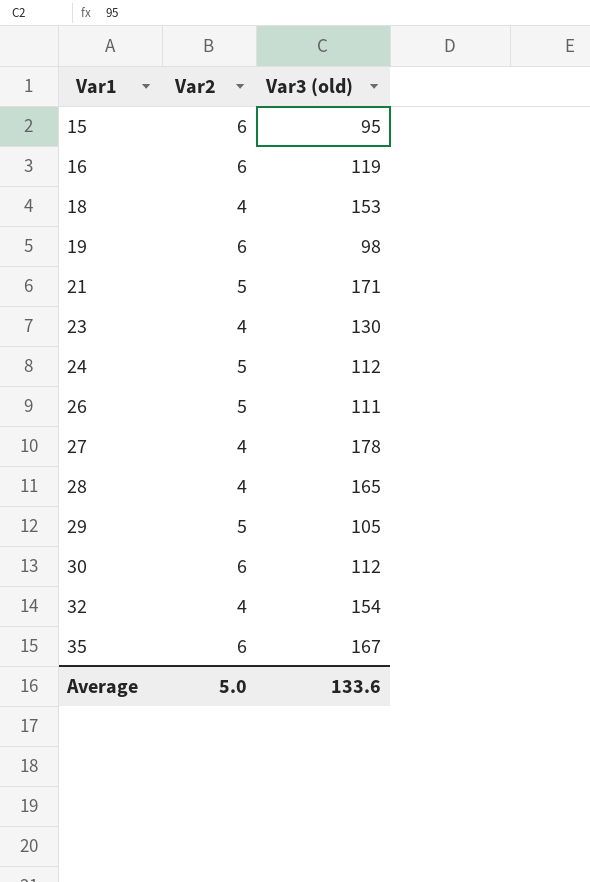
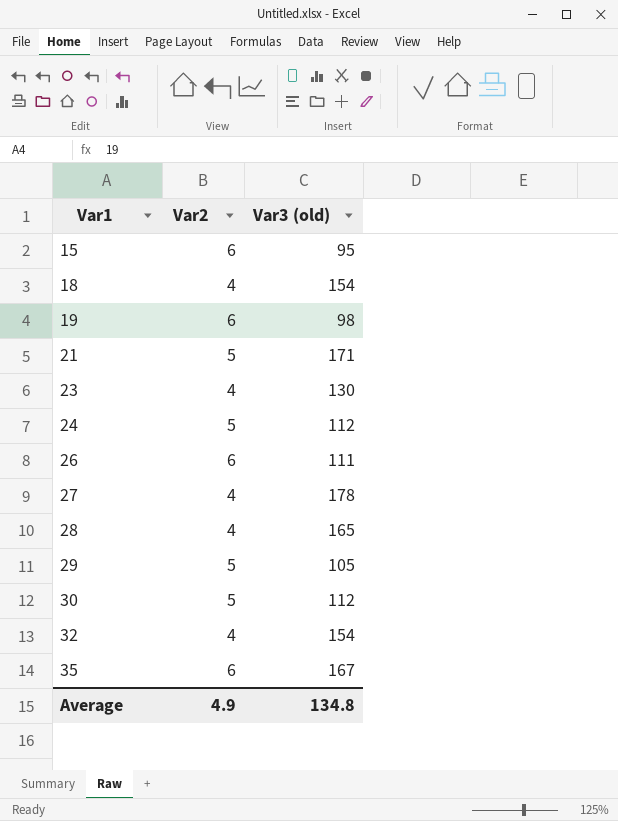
row 16: 6 | 119 -> none
18 | Var3 (old): 153 -> 154
26 | Var2: 5 -> 6
30 | Var2: 6 -> 5
Average | Var2: 5.0 -> 4.9
Average | Var3 (old): 133.6 -> 134.8

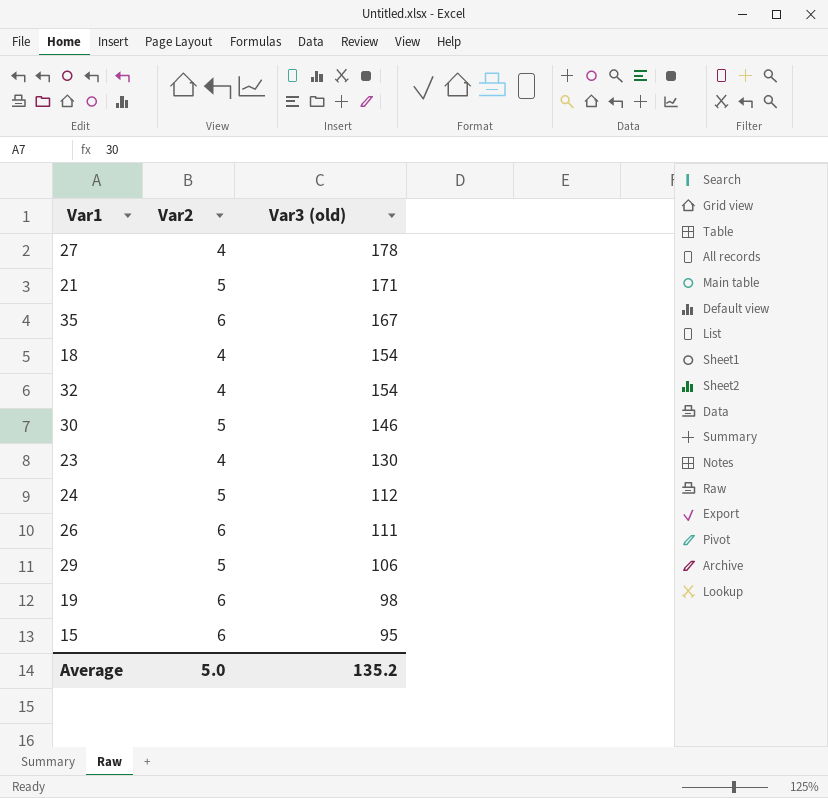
row order: Var1 ascending -> Var3 (old) descending
row 28: 4 | 165 -> none
30 | Var3 (old): 112 -> 146
29 | Var3 (old): 105 -> 106
Average | Var2: 4.9 -> 5.0
Average | Var3 (old): 134.8 -> 135.2

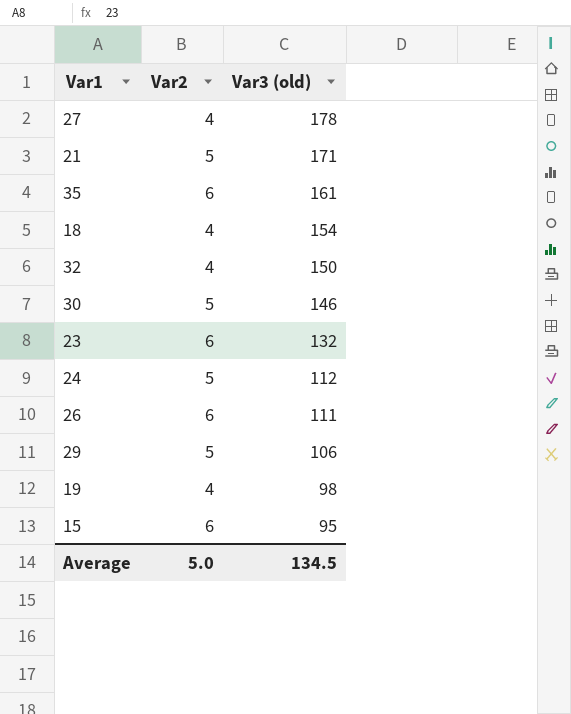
35 | Var3 (old): 167 -> 161
32 | Var3 (old): 154 -> 150
23 | Var2: 4 -> 6
23 | Var3 (old): 130 -> 132
19 | Var2: 6 -> 4
Average | Var3 (old): 135.2 -> 134.5

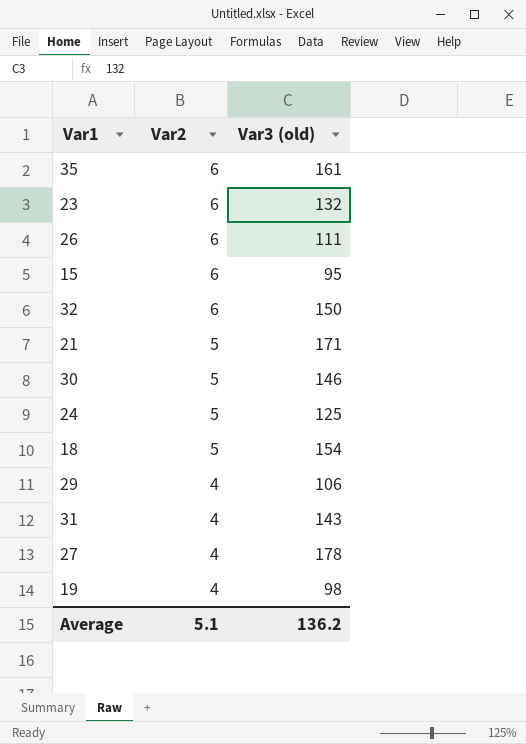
row order: Var3 (old) descending -> Var2 descending
32 | Var2: 4 -> 6
24 | Var3 (old): 112 -> 125
18 | Var2: 4 -> 5
29 | Var2: 5 -> 4
row 31: none -> 4 | 143
Average | Var2: 5.0 -> 5.1
Average | Var3 (old): 134.5 -> 136.2

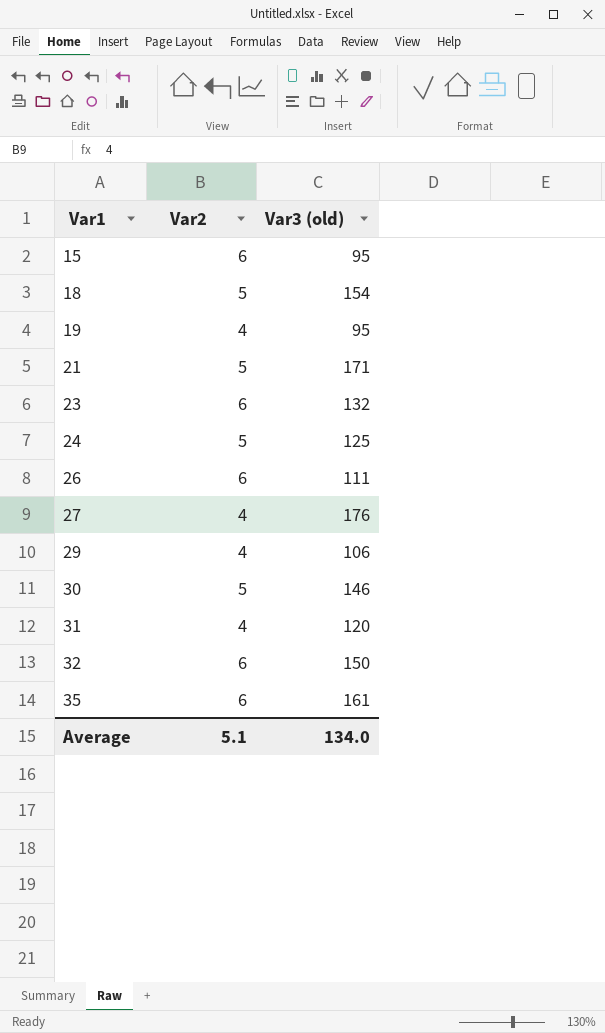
row order: Var2 descending -> Var1 ascending
19 | Var3 (old): 98 -> 95
27 | Var3 (old): 178 -> 176
31 | Var3 (old): 143 -> 120
Average | Var3 (old): 136.2 -> 134.0

